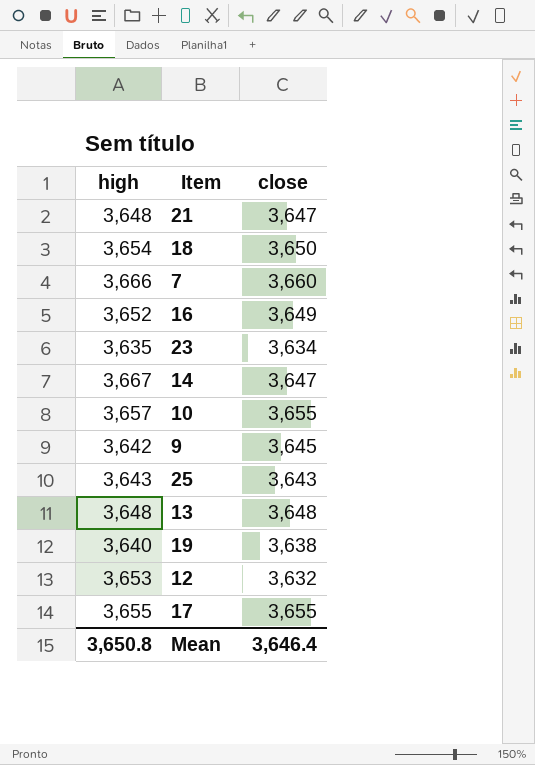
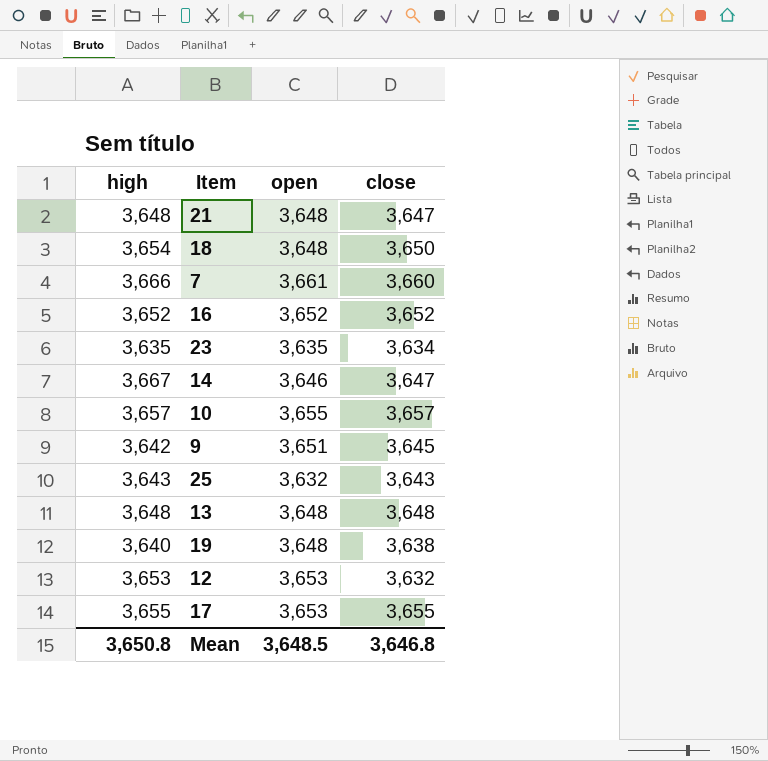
column open | position: none -> 3
16 | close: 3,649 -> 3,652
10 | close: 3,655 -> 3,657
Mean | close: 3,646.4 -> 3,646.8

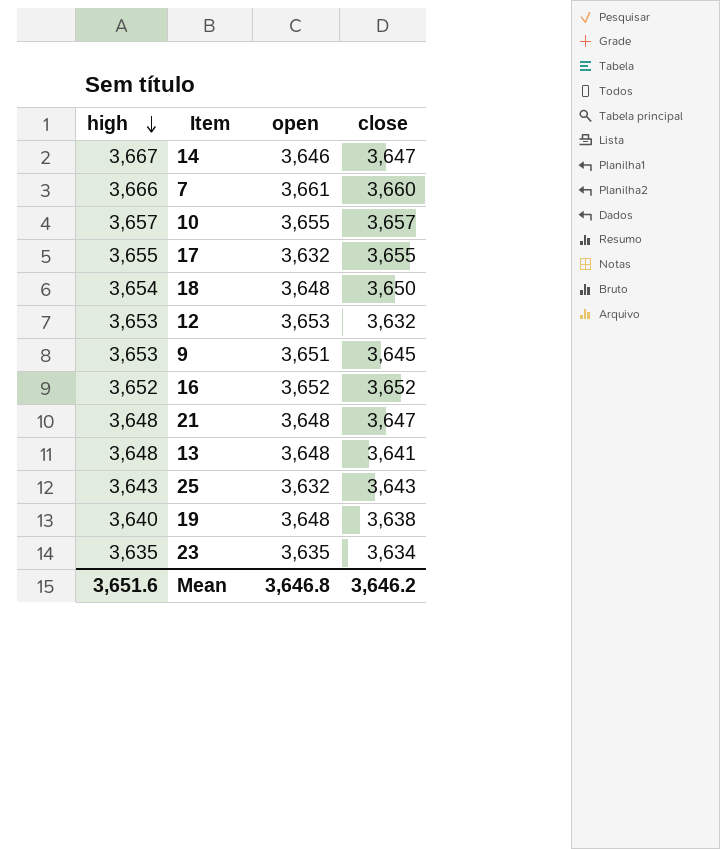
row order: none -> high descending
17 | open: 3,653 -> 3,632
9 | high: 3,642 -> 3,653
13 | close: 3,648 -> 3,641
Mean | high: 3,650.8 -> 3,651.6
Mean | open: 3,648.5 -> 3,646.8
Mean | close: 3,646.8 -> 3,646.2

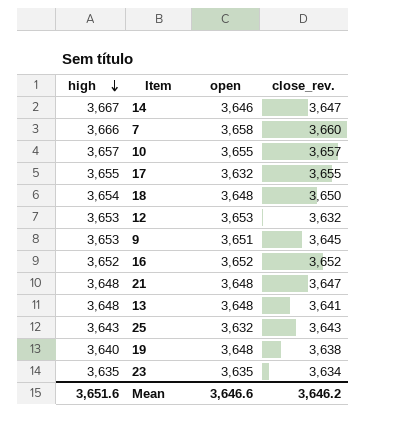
column name: close -> close_rev.
7 | open: 3,661 -> 3,658
Mean | open: 3,646.8 -> 3,646.6

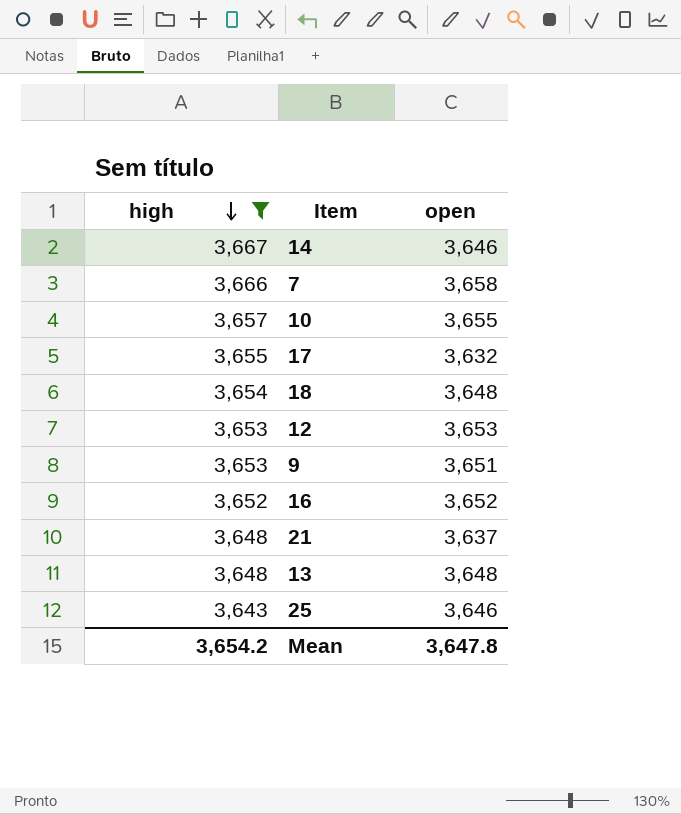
filter: none -> high >= 3,643
column close_rev. | position: 4 -> none
21 | open: 3,648 -> 3,637
25 | open: 3,632 -> 3,646
Mean | high: 3,651.6 -> 3,654.2
Mean | open: 3,646.6 -> 3,647.8

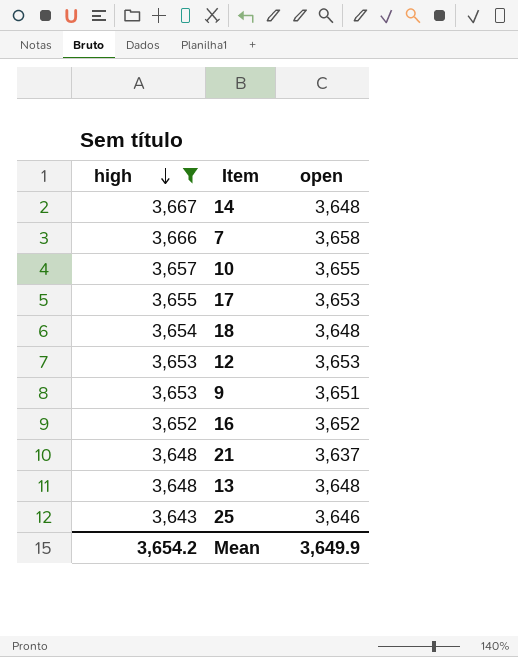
14 | open: 3,646 -> 3,648
17 | open: 3,632 -> 3,653
Mean | open: 3,647.8 -> 3,649.9

